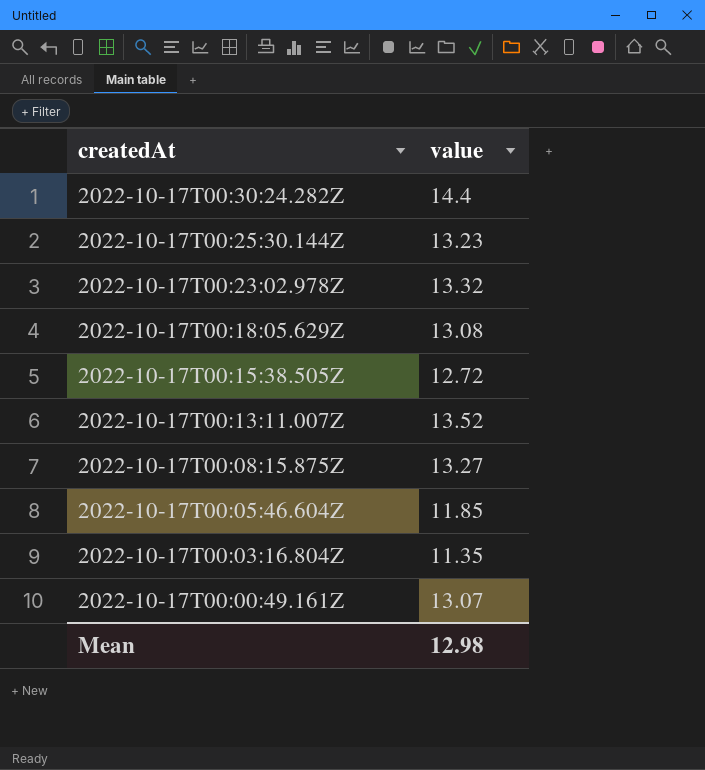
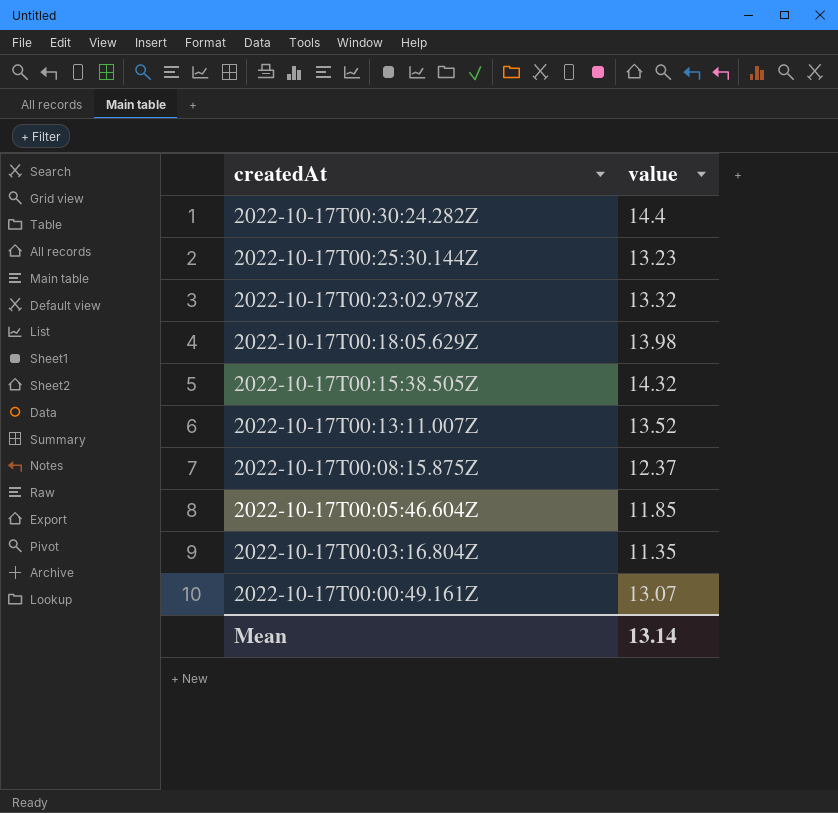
2022-10-17T00:18:05.629Z | value: 13.08 -> 13.98
2022-10-17T00:15:38.505Z | value: 12.72 -> 14.32
2022-10-17T00:08:15.875Z | value: 13.27 -> 12.37
Mean | value: 12.98 -> 13.14

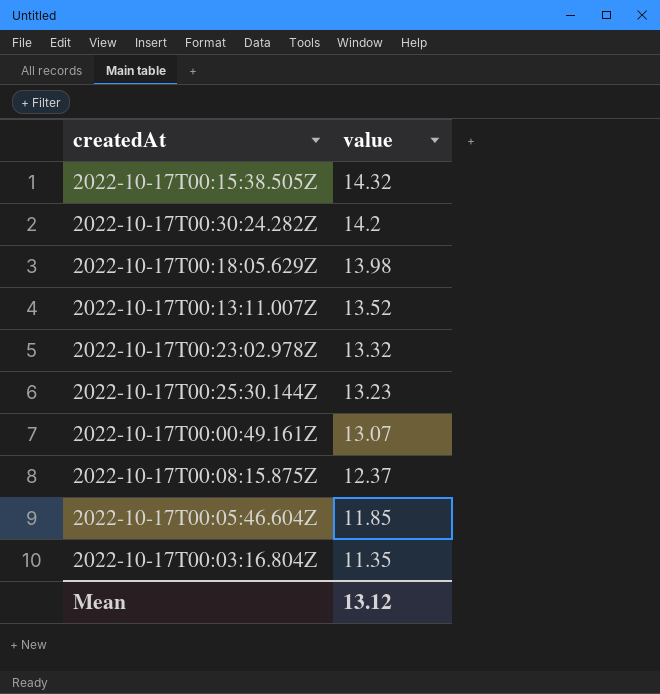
row order: createdAt descending -> value descending
2022-10-17T00:30:24.282Z | value: 14.4 -> 14.2
Mean | value: 13.14 -> 13.12

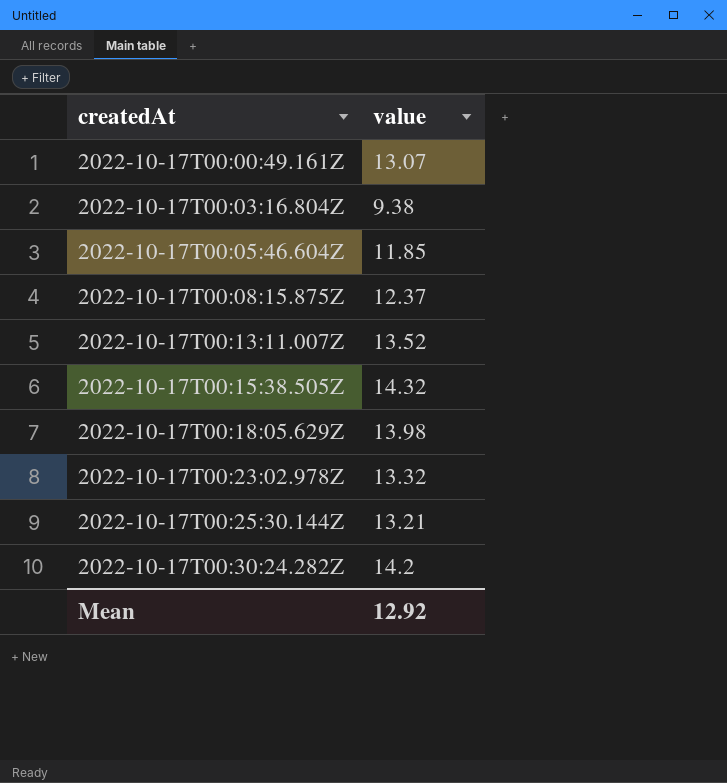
row order: value descending -> createdAt ascending
2022-10-17T00:03:16.804Z | value: 11.35 -> 9.38
2022-10-17T00:25:30.144Z | value: 13.23 -> 13.21
Mean | value: 13.12 -> 12.92

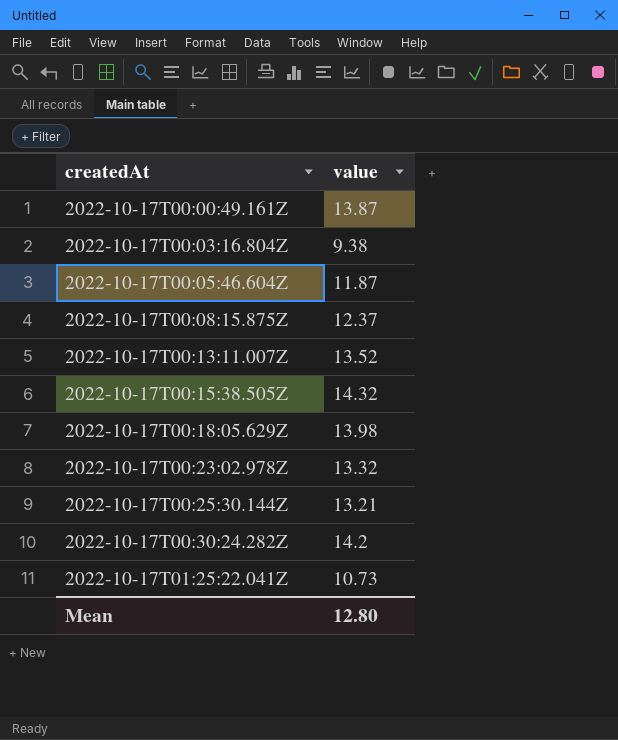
2022-10-17T00:00:49.161Z | value: 13.07 -> 13.87
2022-10-17T00:05:46.604Z | value: 11.85 -> 11.87
row 2022-10-17T01:25:22.041Z: none -> 10.73
Mean | value: 12.92 -> 12.80

